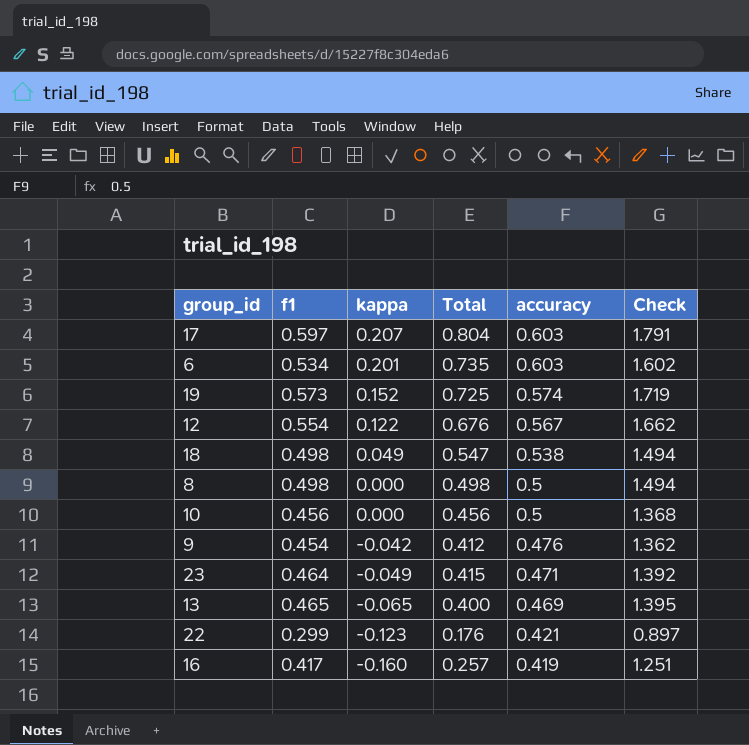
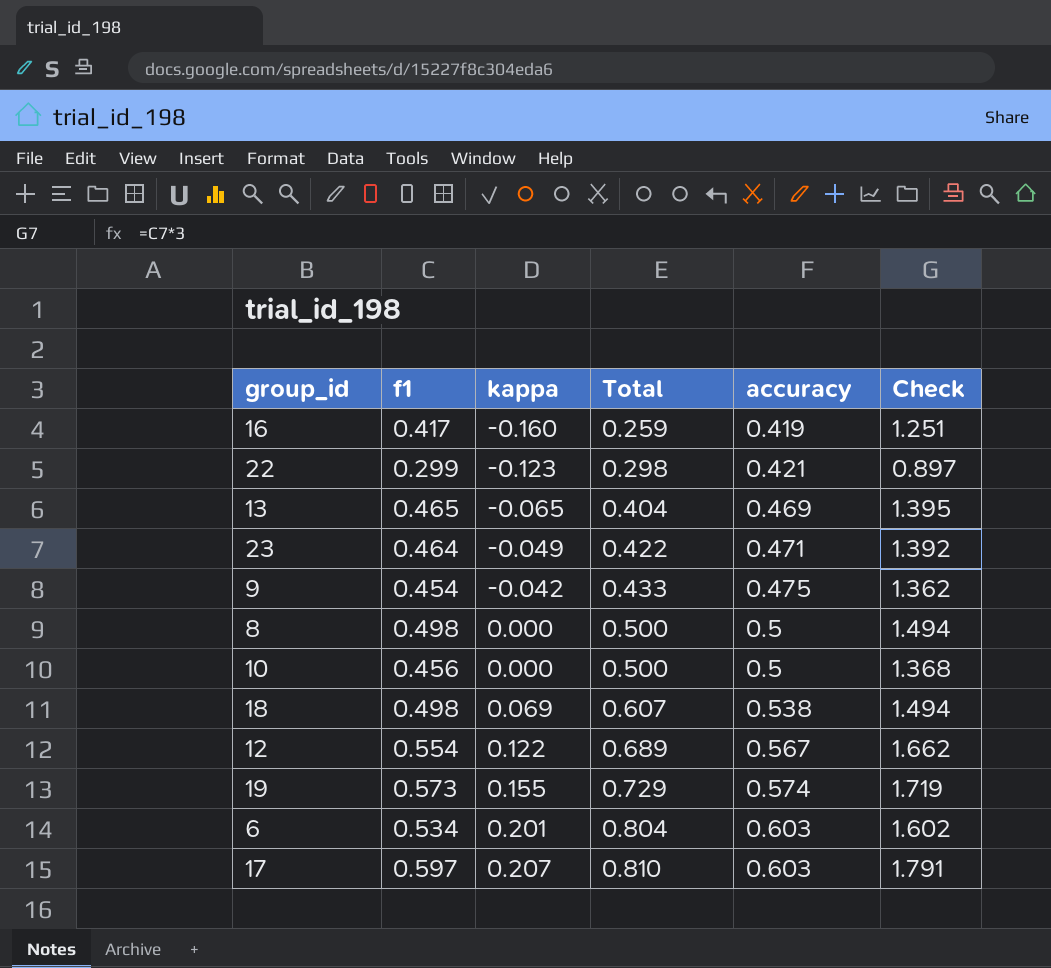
row order: kappa descending -> kappa ascending
column Total | formula: [f1] + [kappa] -> [kappa] + [accuracy]
9 | accuracy: 0.476 -> 0.475
18 | kappa: 0.049 -> 0.069
19 | kappa: 0.152 -> 0.155

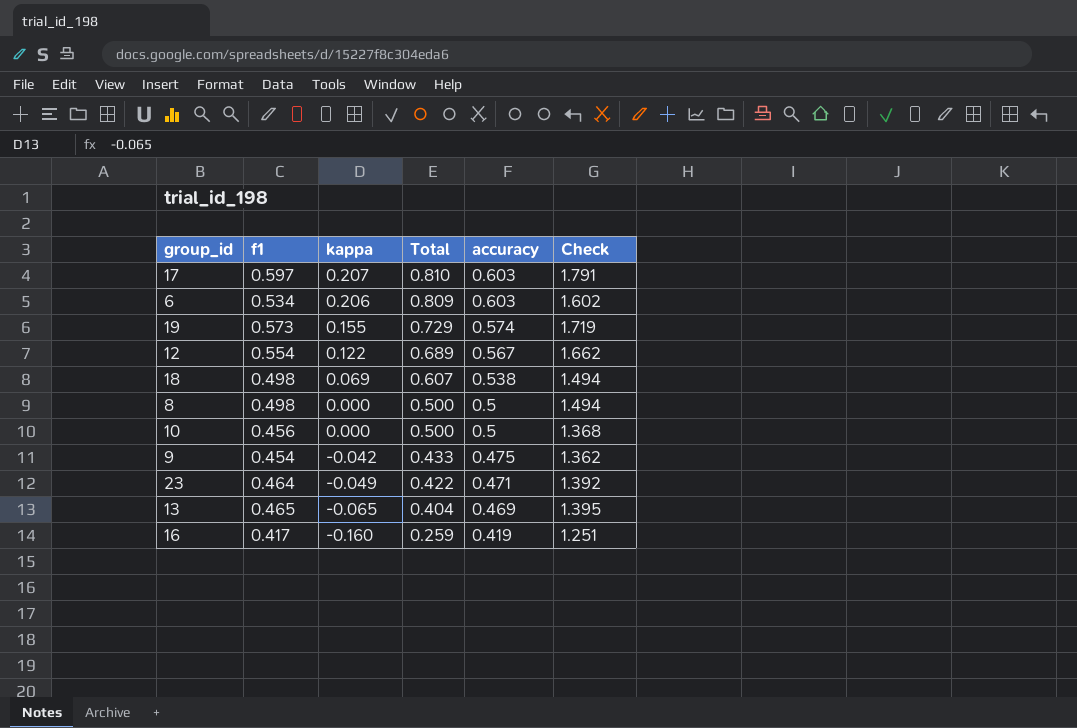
row order: kappa ascending -> kappa descending
row 22: 0.299 | -0.123 | 0.298 | 0.421 | 0.897 -> none
6 | kappa: 0.201 -> 0.206
6 | Total: 0.804 -> 0.809

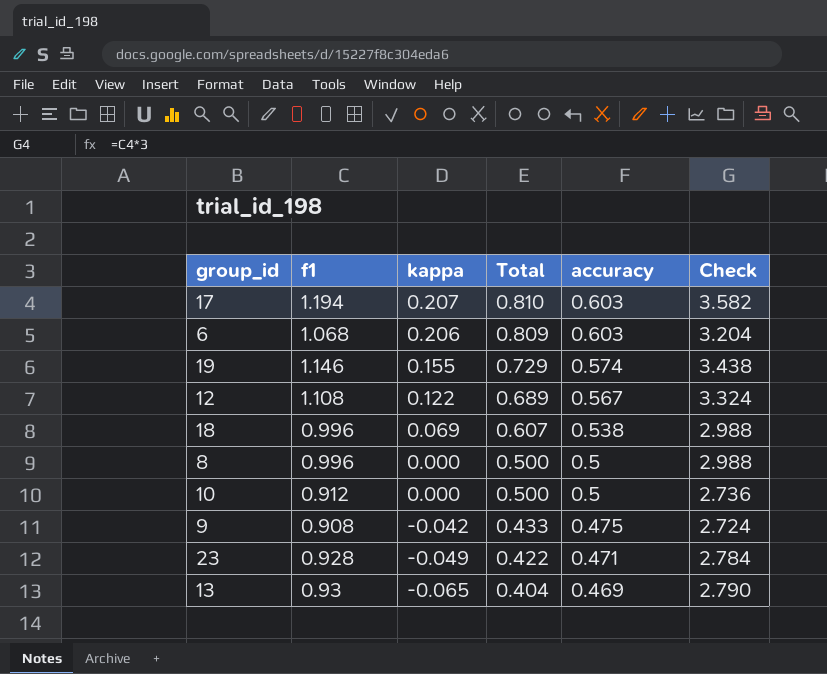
row 16: 0.417 | -0.160 | 0.259 | 0.419 | 1.251 -> none
17 | f1: 0.597 -> 1.194
17 | Check: 1.791 -> 3.582
6 | f1: 0.534 -> 1.068
6 | Check: 1.602 -> 3.204
19 | f1: 0.573 -> 1.146
19 | Check: 1.719 -> 3.438
12 | f1: 0.554 -> 1.108
12 | Check: 1.662 -> 3.324
18 | f1: 0.498 -> 0.996
18 | Check: 1.494 -> 2.988
8 | f1: 0.498 -> 0.996
8 | Check: 1.494 -> 2.988
10 | f1: 0.456 -> 0.912
10 | Check: 1.368 -> 2.736
9 | f1: 0.454 -> 0.908
9 | Check: 1.362 -> 2.724
23 | f1: 0.464 -> 0.928
23 | Check: 1.392 -> 2.784
13 | f1: 0.465 -> 0.93
13 | Check: 1.395 -> 2.790

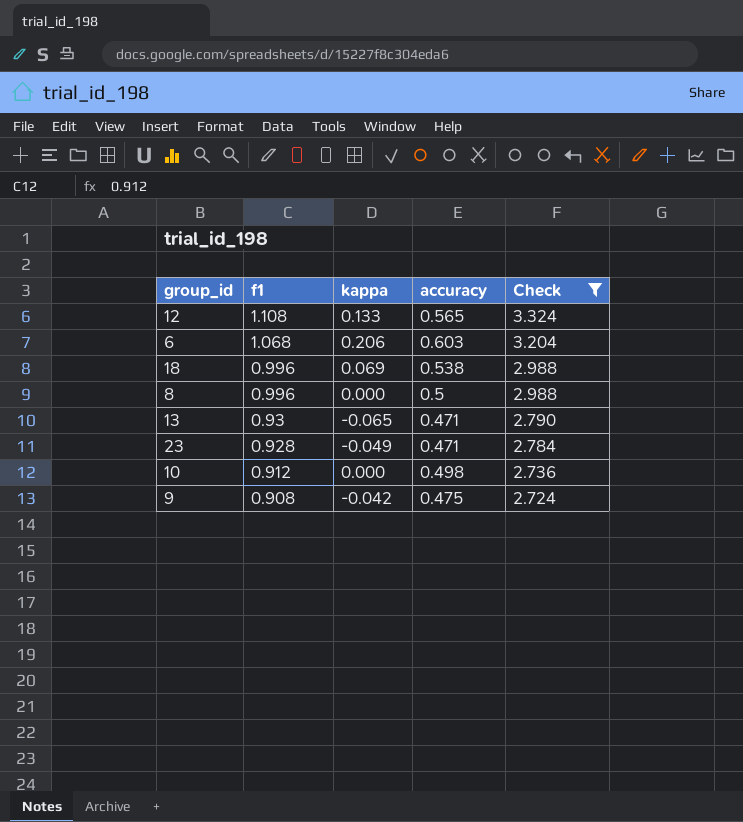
filter: none -> Check <= 3.324
row order: kappa descending -> f1 descending
column Total | formula: [kappa] + [accuracy] -> none
12 | kappa: 0.122 -> 0.133
12 | accuracy: 0.567 -> 0.565
13 | accuracy: 0.469 -> 0.471
10 | accuracy: 0.5 -> 0.498

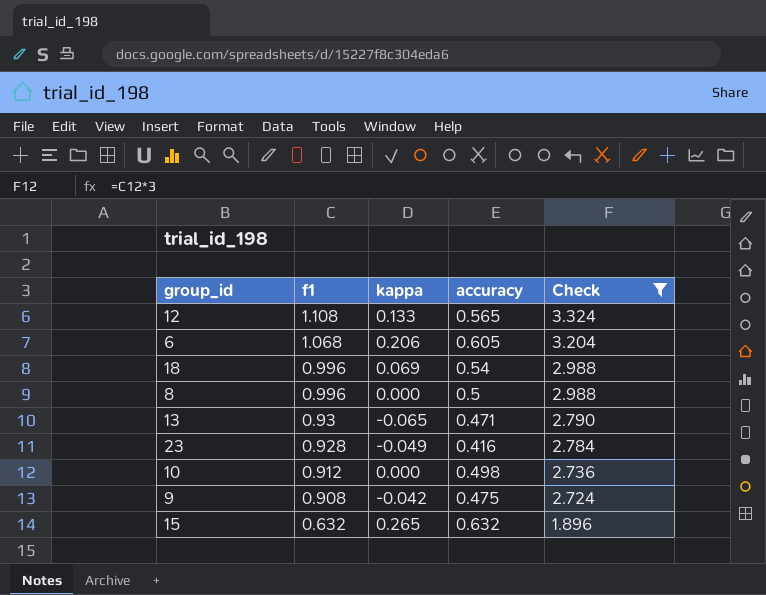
6 | accuracy: 0.603 -> 0.605
18 | accuracy: 0.538 -> 0.54
23 | accuracy: 0.471 -> 0.416
row 15: none -> 0.632 | 0.265 | 0.632 | 1.896

